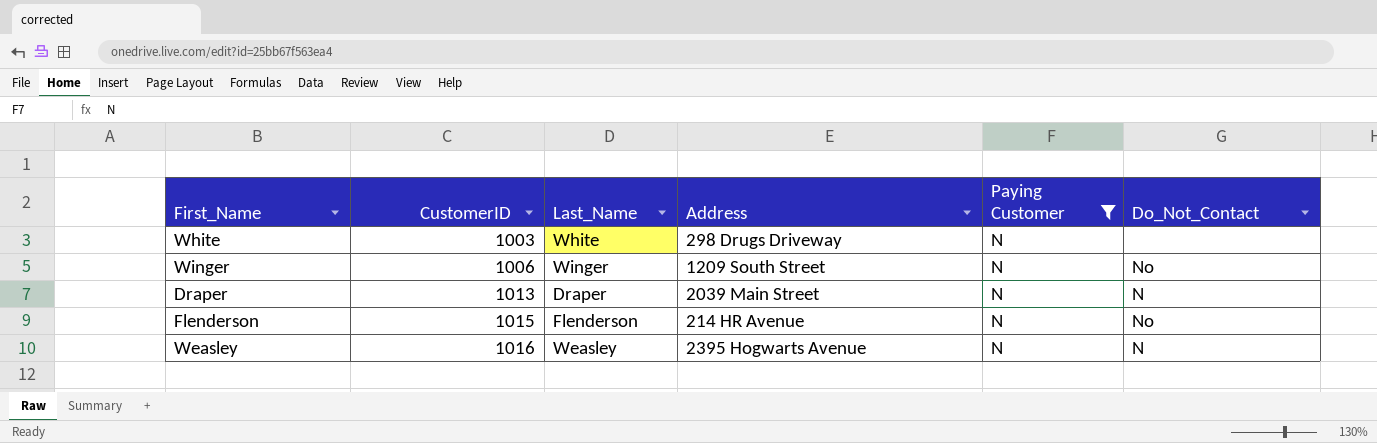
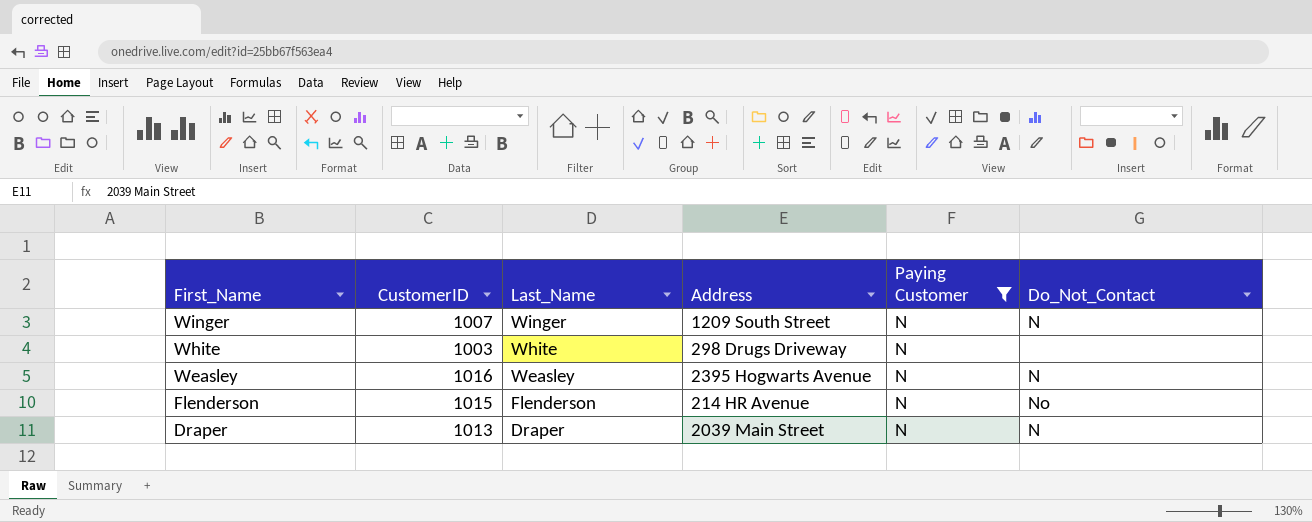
row order: CustomerID ascending -> First_Name descending
Winger | CustomerID: 1006 -> 1007
Winger | Do_Not_Contact: No -> N

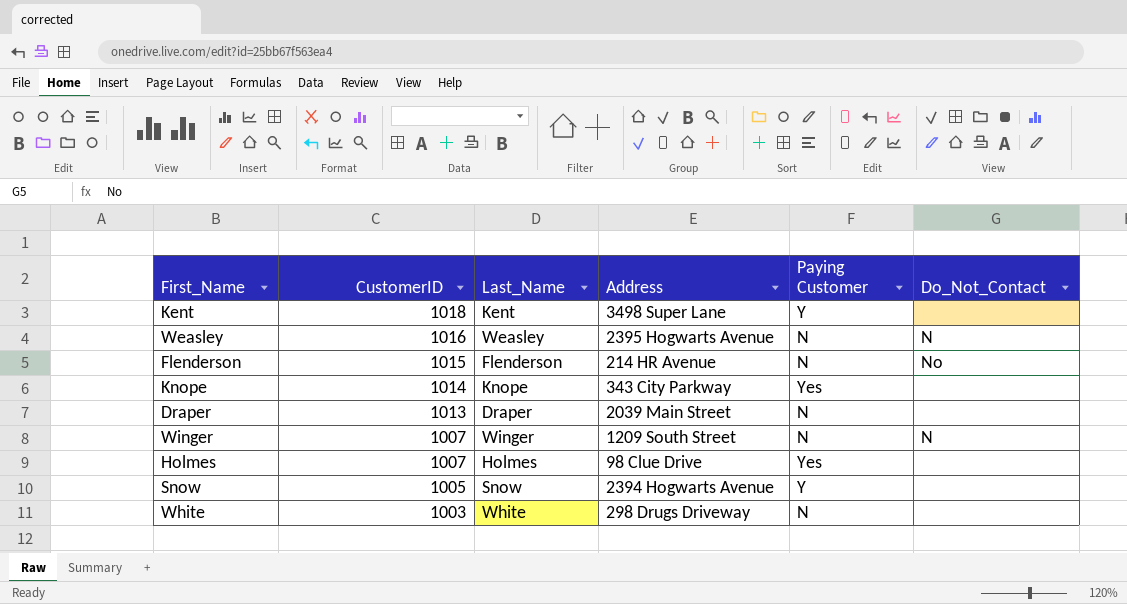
filter: Paying Customer = N -> none
row order: First_Name descending -> CustomerID descending
Draper | Do_Not_Contact: N -> none

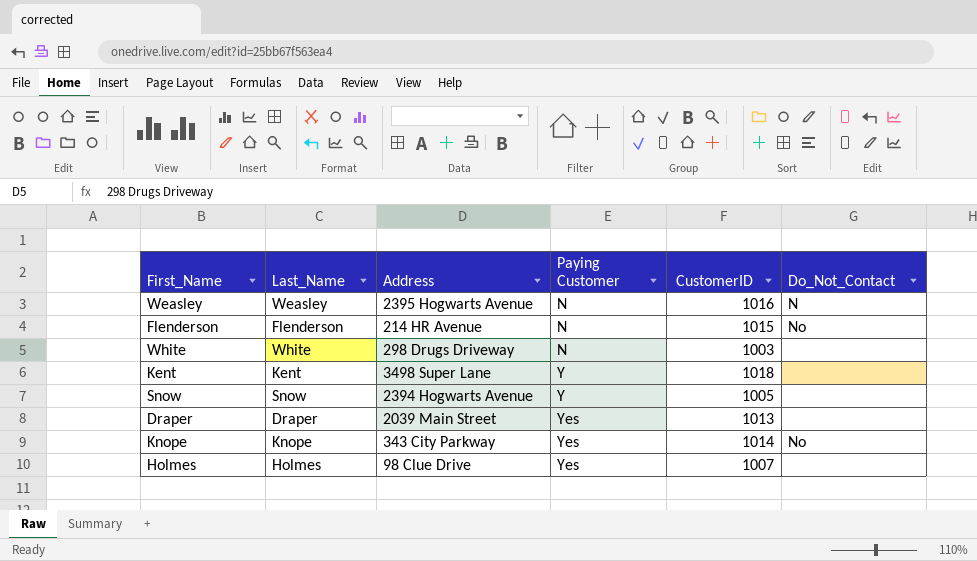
row order: CustomerID descending -> Paying Customer ascending
column CustomerID | position: 2 -> 5
row Winger: 1007 | Winger | 1209 South Street | N | N -> none
Draper | Paying Customer: N -> Yes
Knope | Do_Not_Contact: none -> No

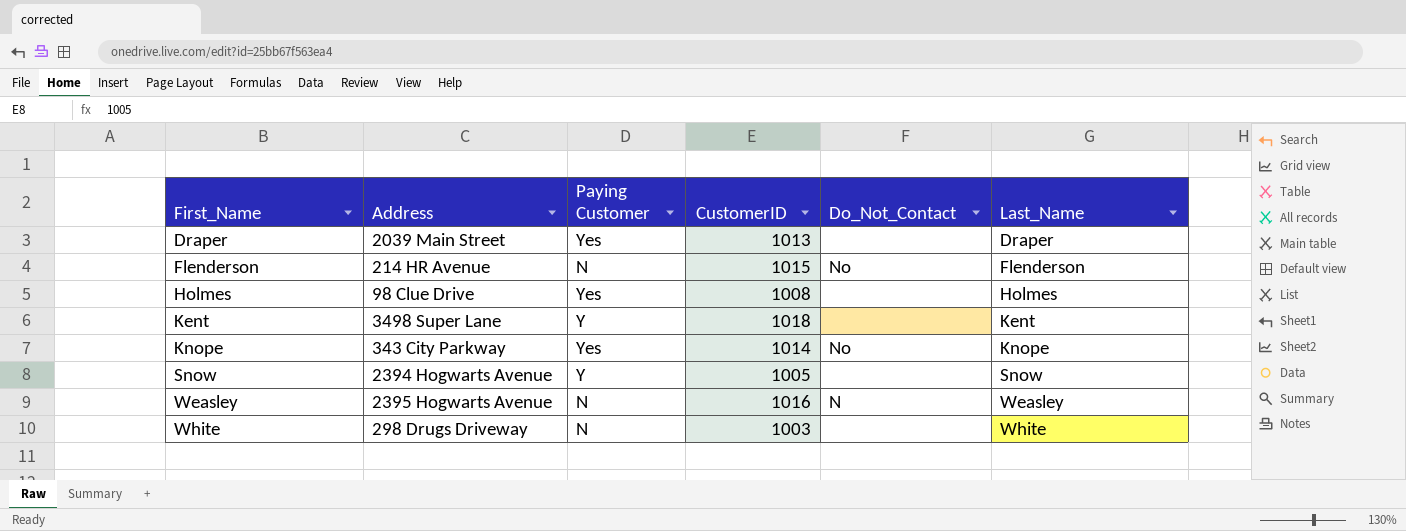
row order: Paying Customer ascending -> First_Name ascending
column Last_Name | position: 2 -> 6
Holmes | CustomerID: 1007 -> 1008

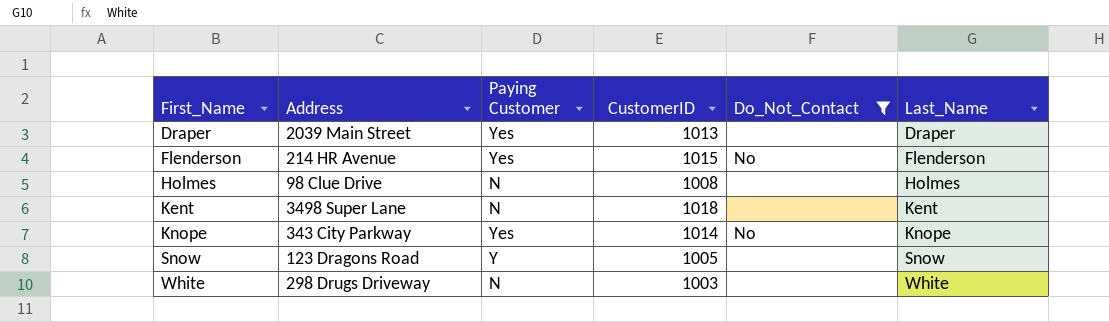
filter: none -> Do_Not_Contact != N
Flenderson | Paying Customer: N -> Yes
Holmes | Paying Customer: Yes -> N
Kent | Paying Customer: Y -> N
Snow | Address: 2394 Hogwarts Avenue -> 123 Dragons Road

